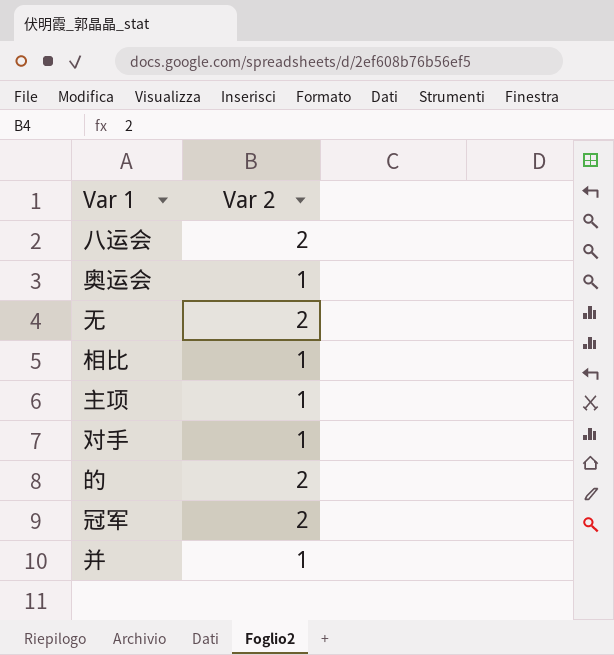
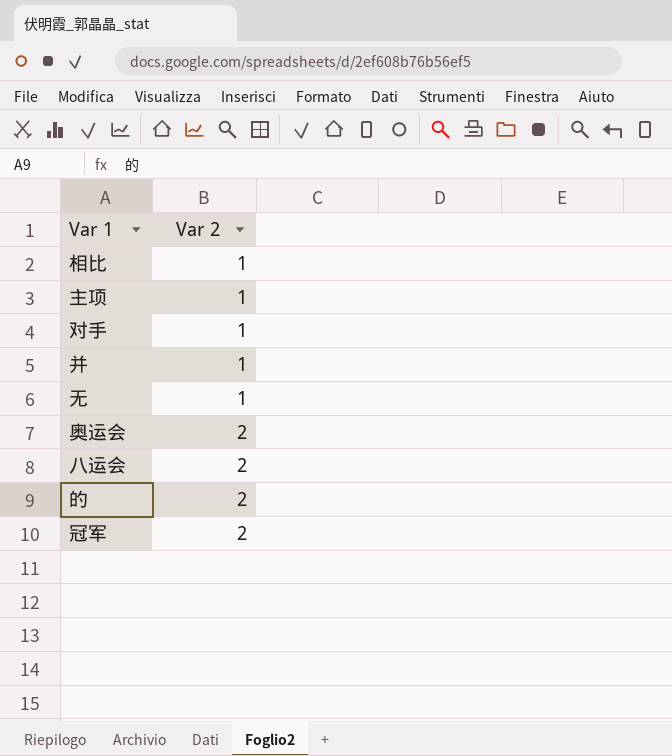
row order: none -> Var 2 ascending
无 | Var 2: 2 -> 1
奥运会 | Var 2: 1 -> 2

